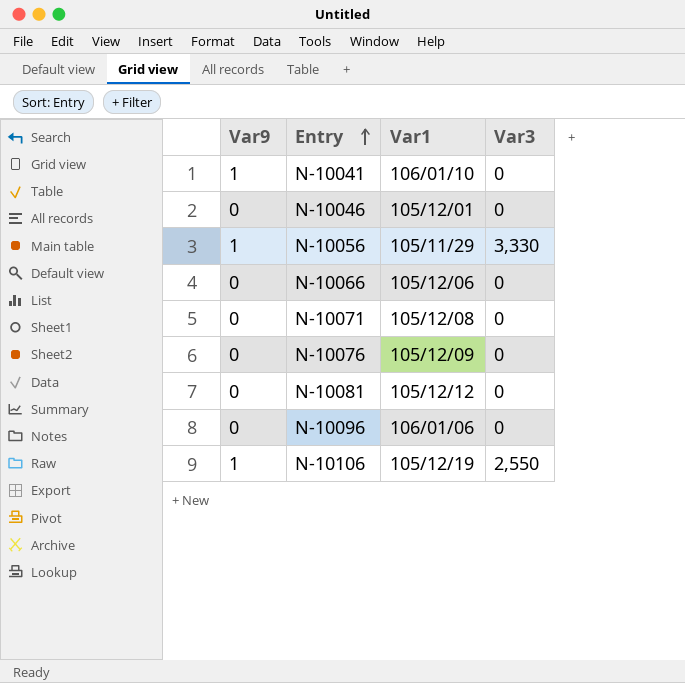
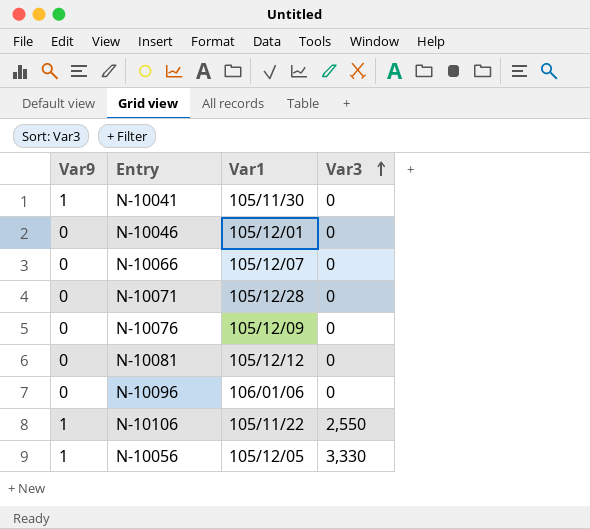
row order: Entry ascending -> Var3 ascending
N-10041 | Var1: 106/01/10 -> 105/11/30
N-10066 | Var1: 105/12/06 -> 105/12/07
N-10071 | Var1: 105/12/08 -> 105/12/28
N-10106 | Var1: 105/12/19 -> 105/11/22
N-10056 | Var1: 105/11/29 -> 105/12/05

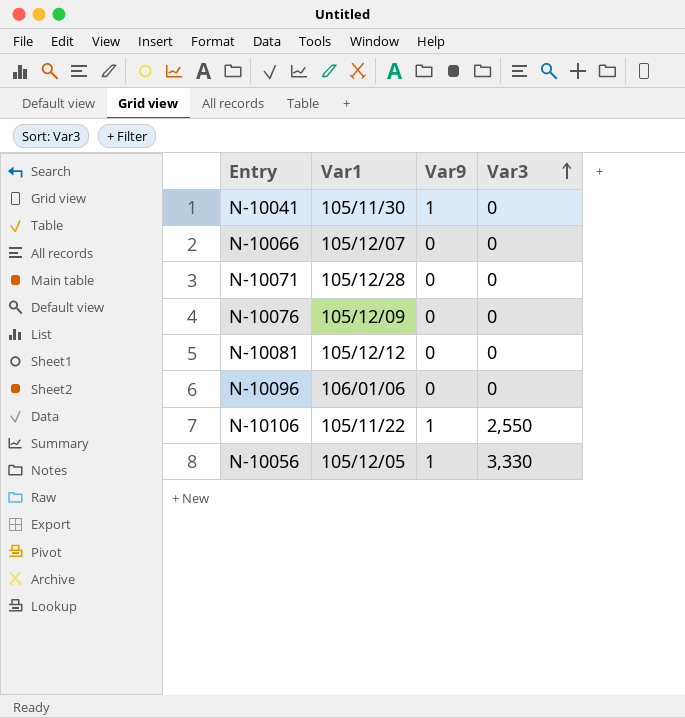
column Var9 | position: 1 -> 3
row N-10046: 0 | 105/12/01 | 0 -> none

